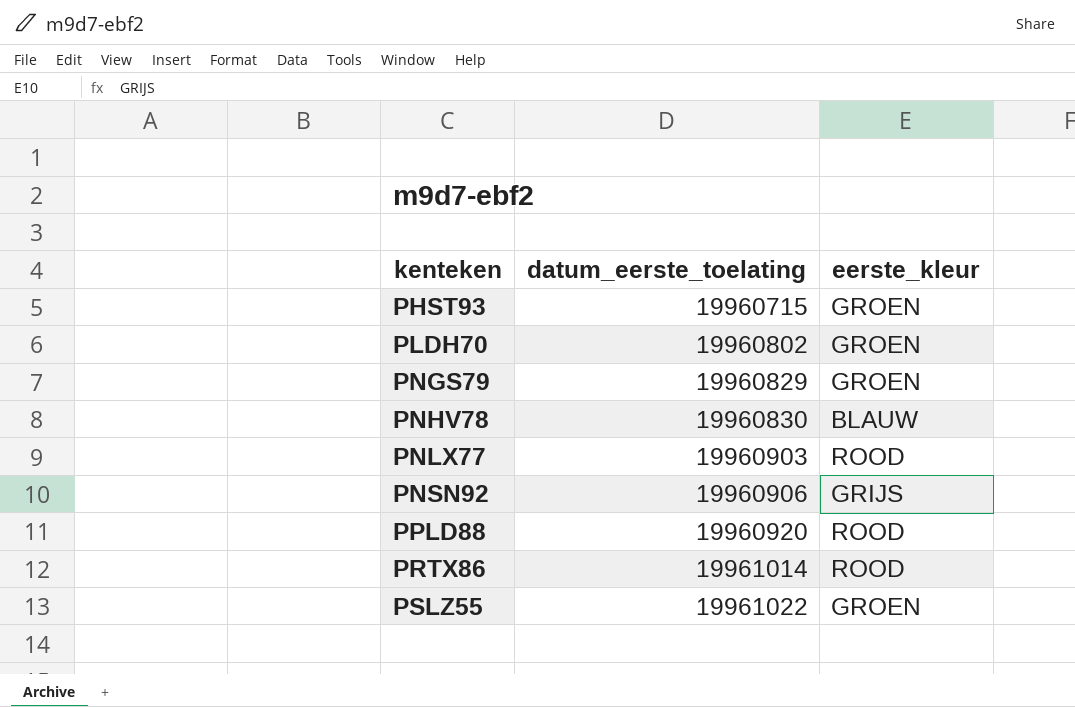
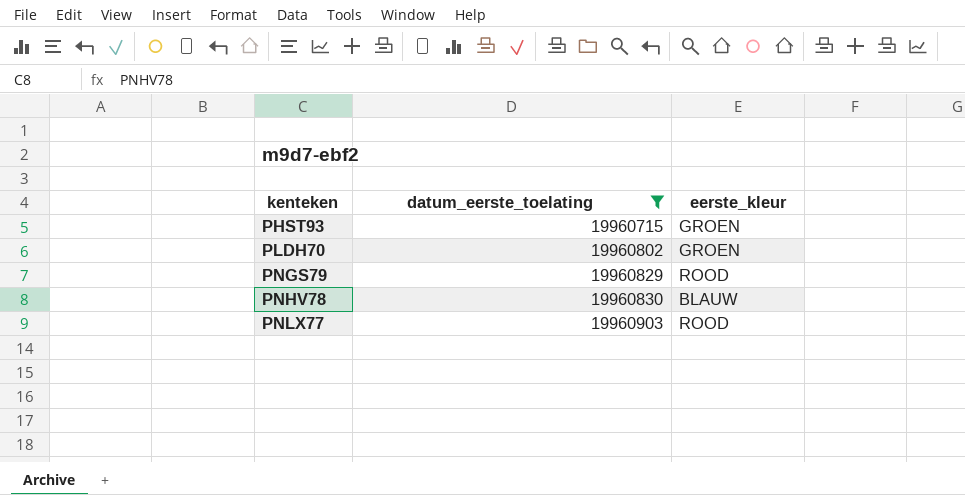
filter: none -> datum_eerste_toelating <= 19960903
PNGS79 | eerste_kleur: GROEN -> ROOD

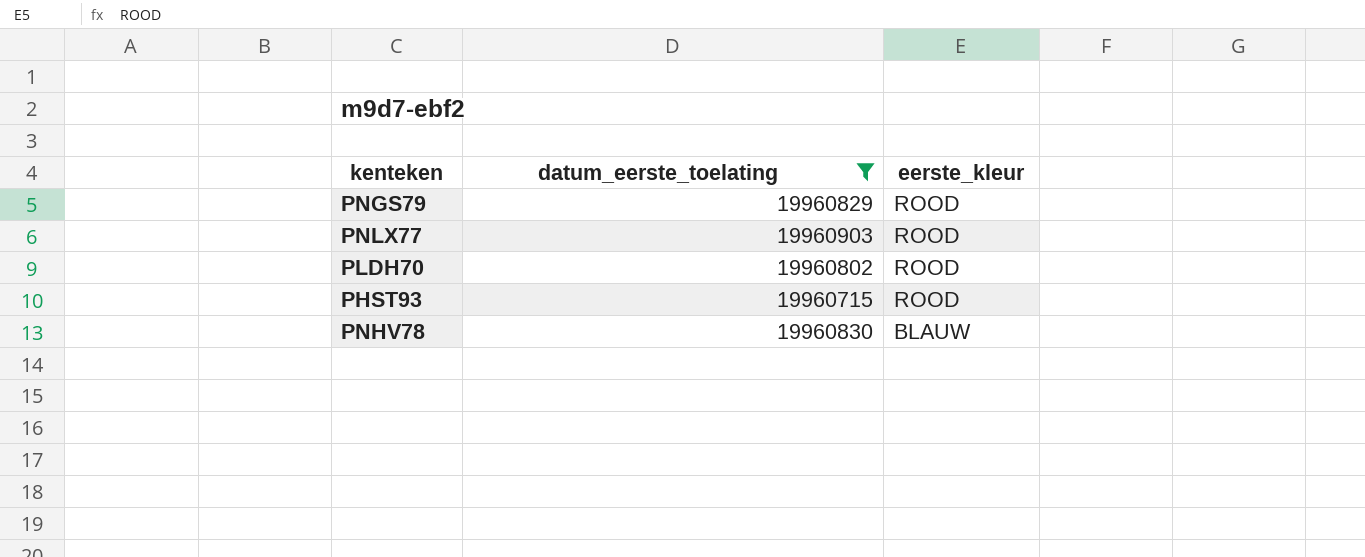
row order: kenteken ascending -> eerste_kleur descending
PLDH70 | eerste_kleur: GROEN -> ROOD
PHST93 | eerste_kleur: GROEN -> ROOD

